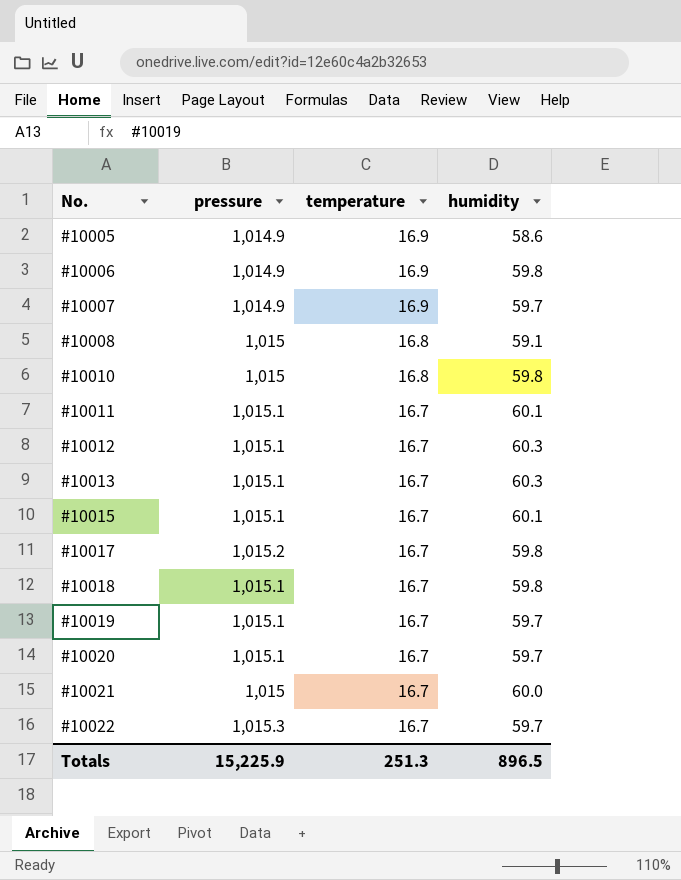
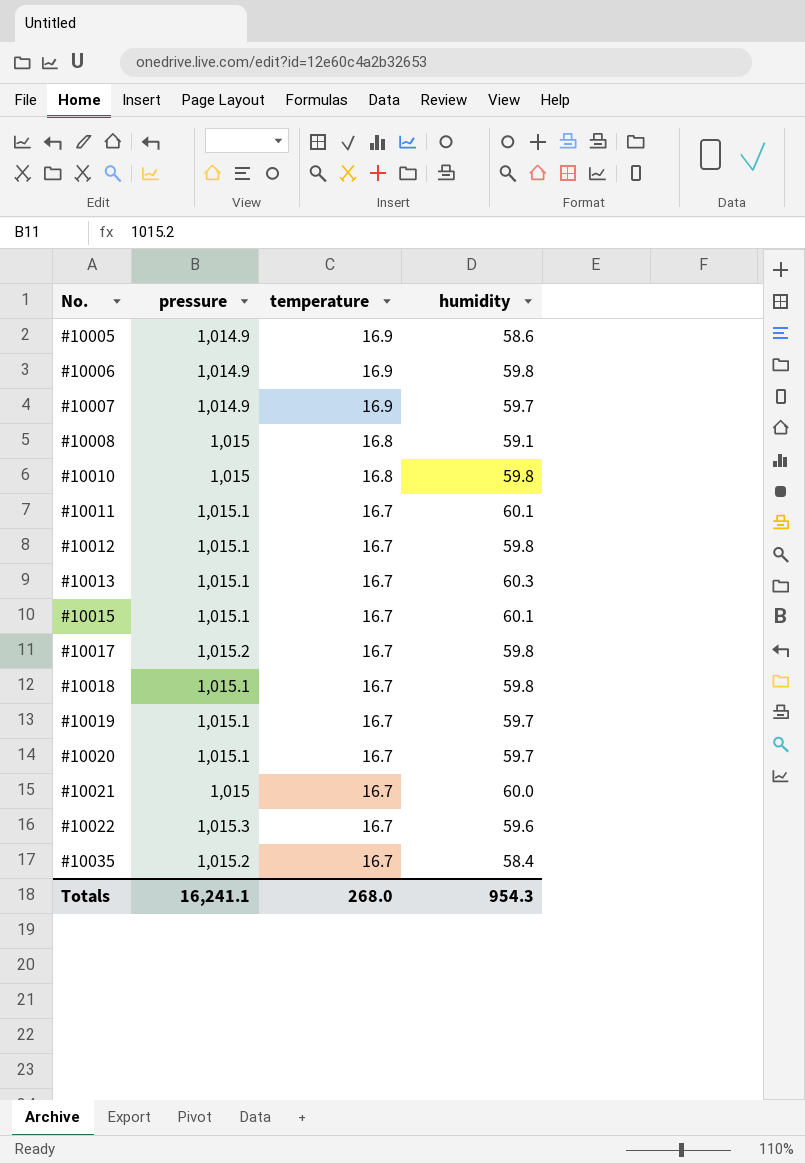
#10012 | humidity: 60.3 -> 59.8
#10022 | humidity: 59.7 -> 59.6
row #10035: none -> 1,015.2 | 16.7 | 58.4
Totals | pressure: 15,225.9 -> 16,241.1
Totals | temperature: 251.3 -> 268.0
Totals | humidity: 896.5 -> 954.3

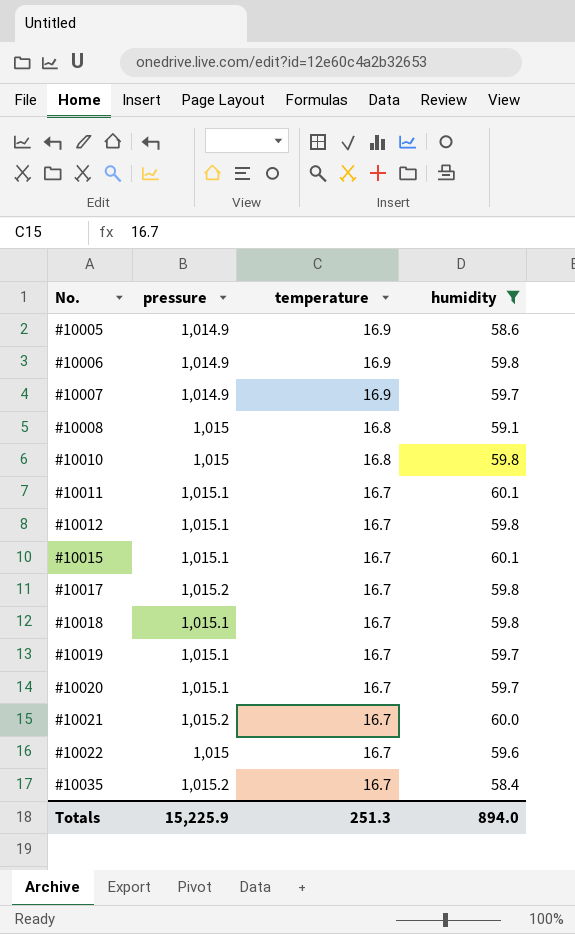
filter: none -> humidity != 60.3
#10021 | pressure: 1,015 -> 1,015.2
#10022 | pressure: 1,015.3 -> 1,015
Totals | pressure: 16,241.1 -> 15,225.9
Totals | temperature: 268.0 -> 251.3
Totals | humidity: 954.3 -> 894.0

